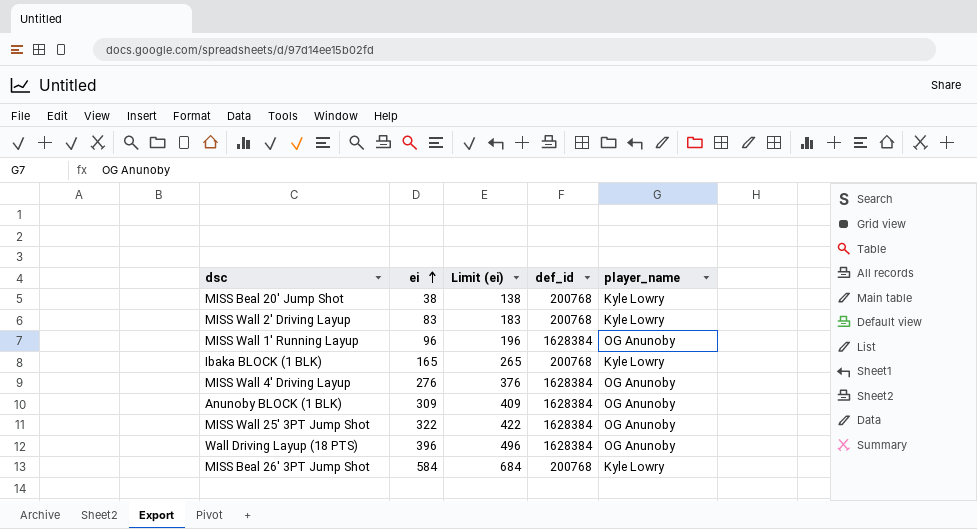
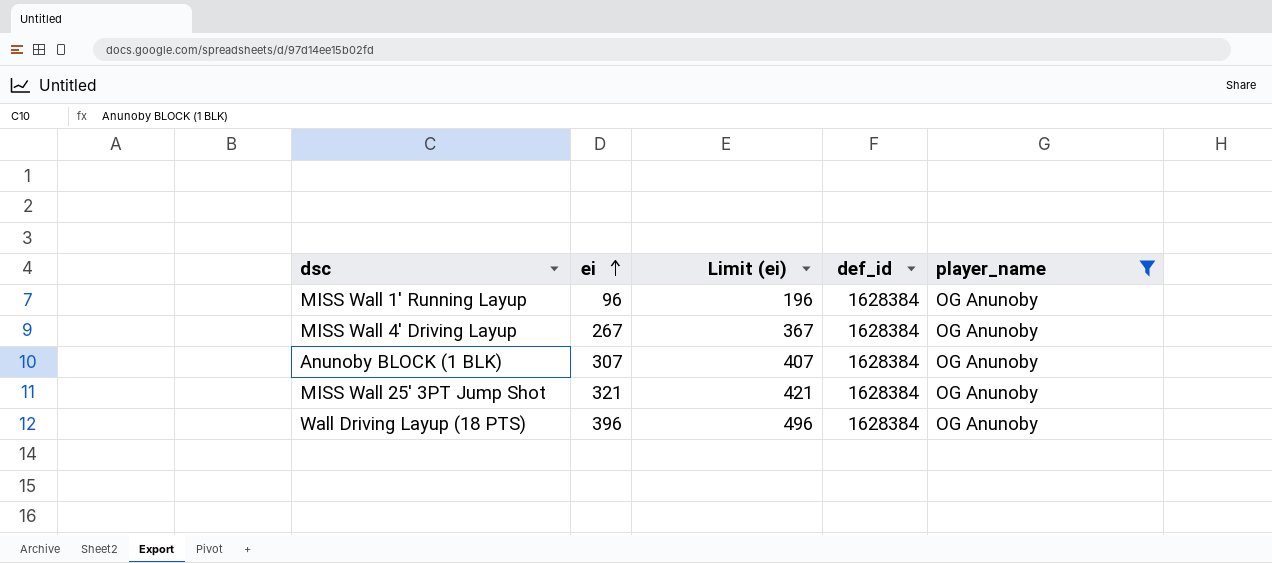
filter: none -> player_name = OG Anunoby
MISS Wall 4' Driving Layup | ei: 276 -> 267
MISS Wall 4' Driving Layup | Limit (ei): 376 -> 367
Anunoby BLOCK (1 BLK) | ei: 309 -> 307
Anunoby BLOCK (1 BLK) | Limit (ei): 409 -> 407
MISS Wall 25' 3PT Jump Shot | ei: 322 -> 321
MISS Wall 25' 3PT Jump Shot | Limit (ei): 422 -> 421

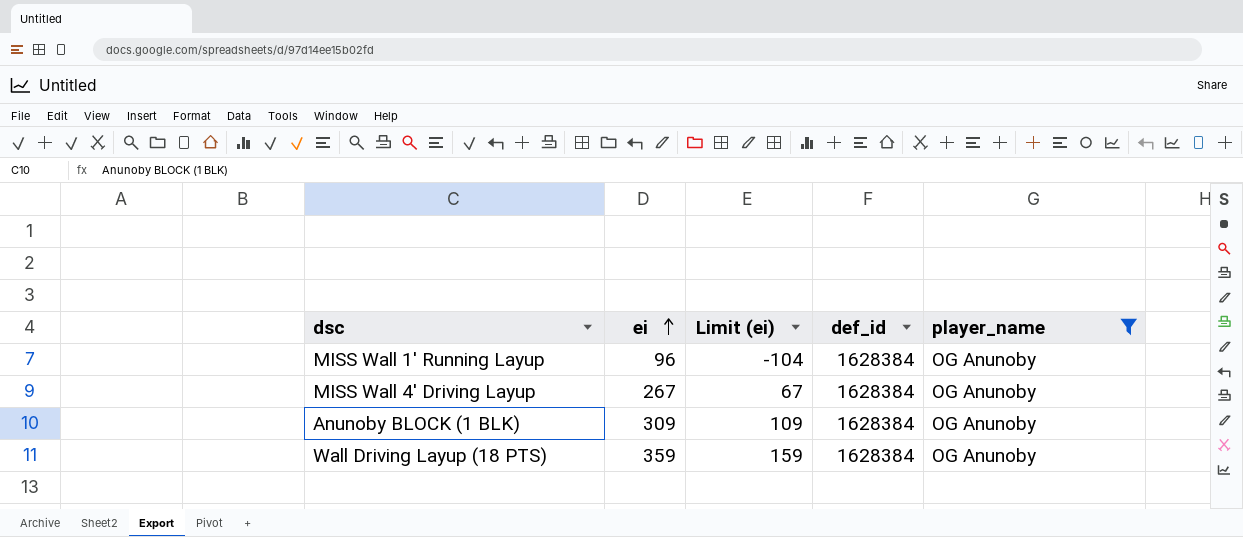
column Limit (ei) | formula: [ei] + 100 -> [ei] - 200
row MISS Wall 25' 3PT Jump Shot: 321 | 421 | 1628384 | OG Anunoby -> none
Anunoby BLOCK (1 BLK) | ei: 307 -> 309
Wall Driving Layup (18 PTS) | ei: 396 -> 359

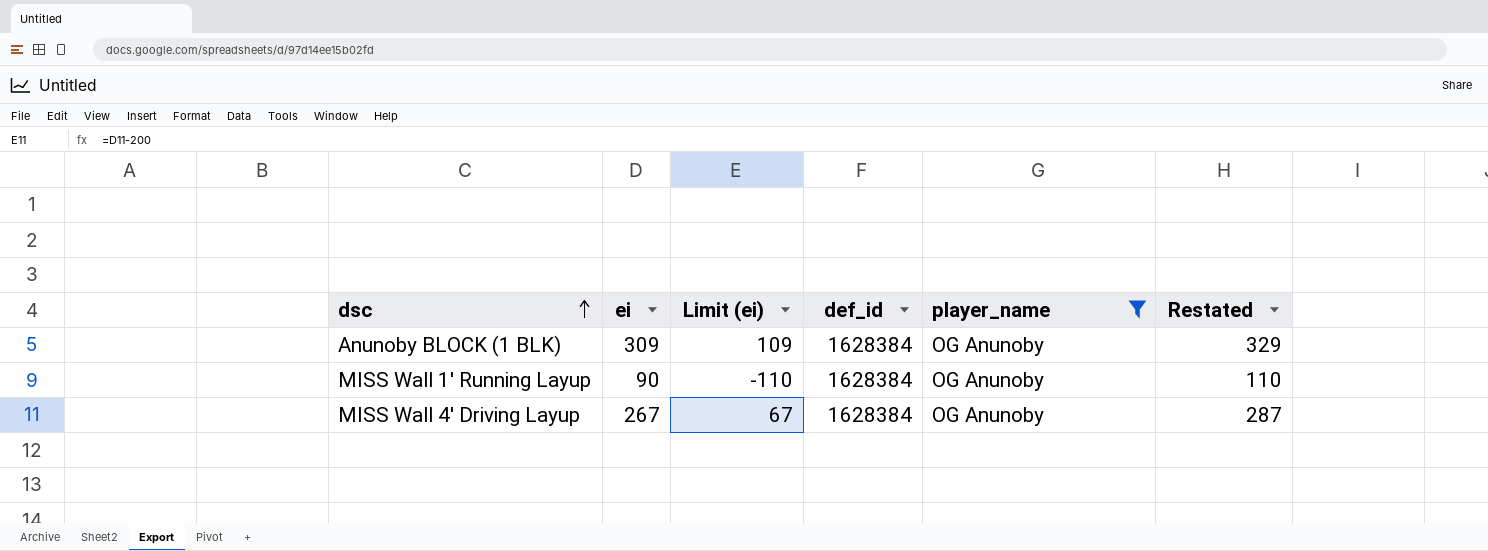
row order: ei ascending -> dsc ascending
column Restated | formula: none -> [ei] + 20
row Wall Driving Layup (18 PTS): 359 | 159 | 1628384 | OG Anunoby -> none
MISS Wall 1' Running Layup | ei: 96 -> 90
MISS Wall 1' Running Layup | Limit (ei): -104 -> -110

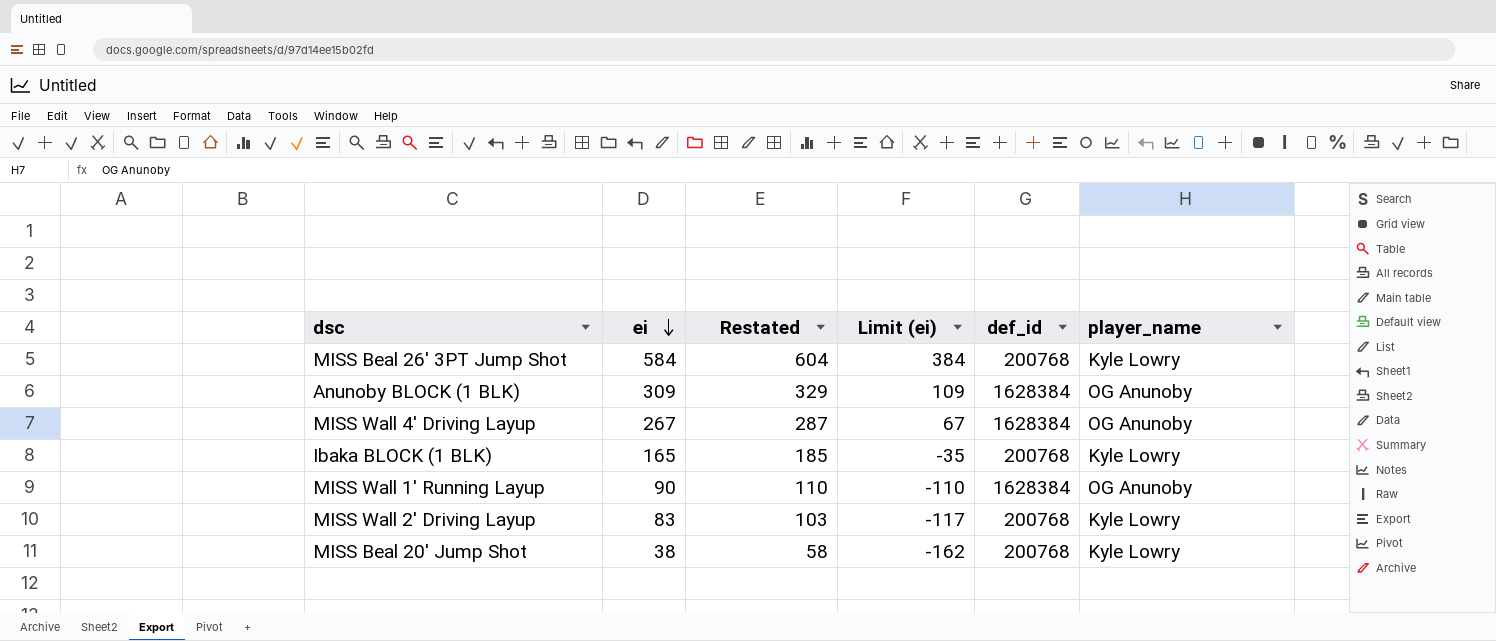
filter: player_name = OG Anunoby -> none
row order: dsc ascending -> ei descending
column Restated | position: 6 -> 3

